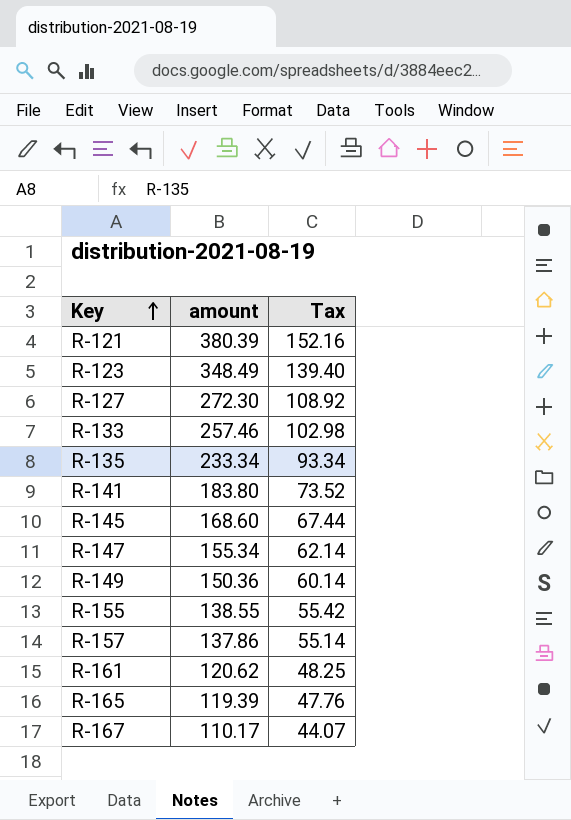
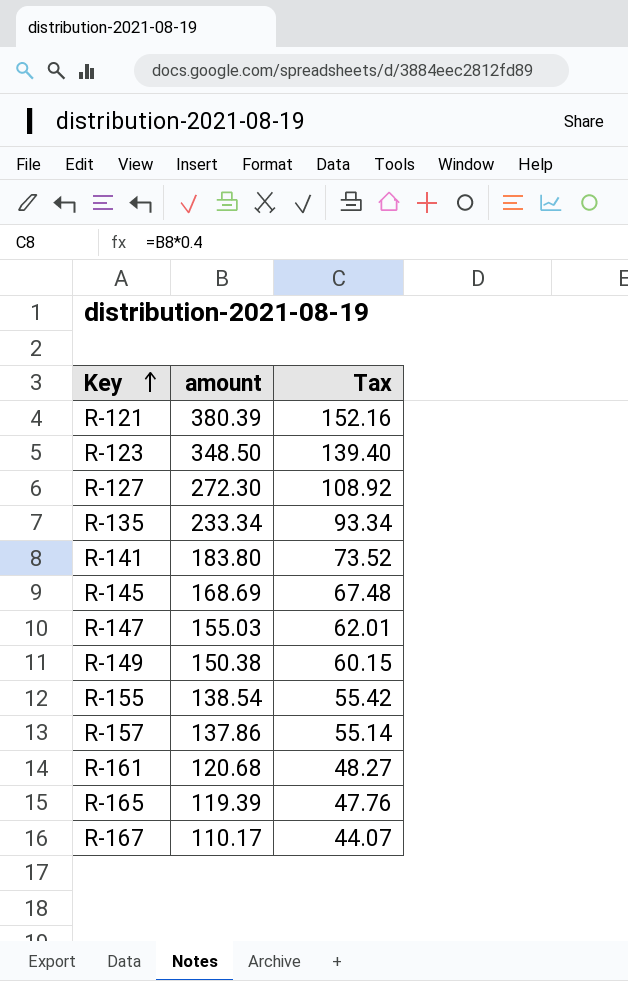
row R-133: 257.46 | 102.98 -> none
R-123 | amount: 348.49 -> 348.50
R-145 | amount: 168.60 -> 168.69
R-145 | Tax: 67.44 -> 67.48
R-147 | amount: 155.34 -> 155.03
R-147 | Tax: 62.14 -> 62.01
R-149 | amount: 150.36 -> 150.38
R-149 | Tax: 60.14 -> 60.15
R-155 | amount: 138.55 -> 138.54
R-161 | amount: 120.62 -> 120.68
R-161 | Tax: 48.25 -> 48.27

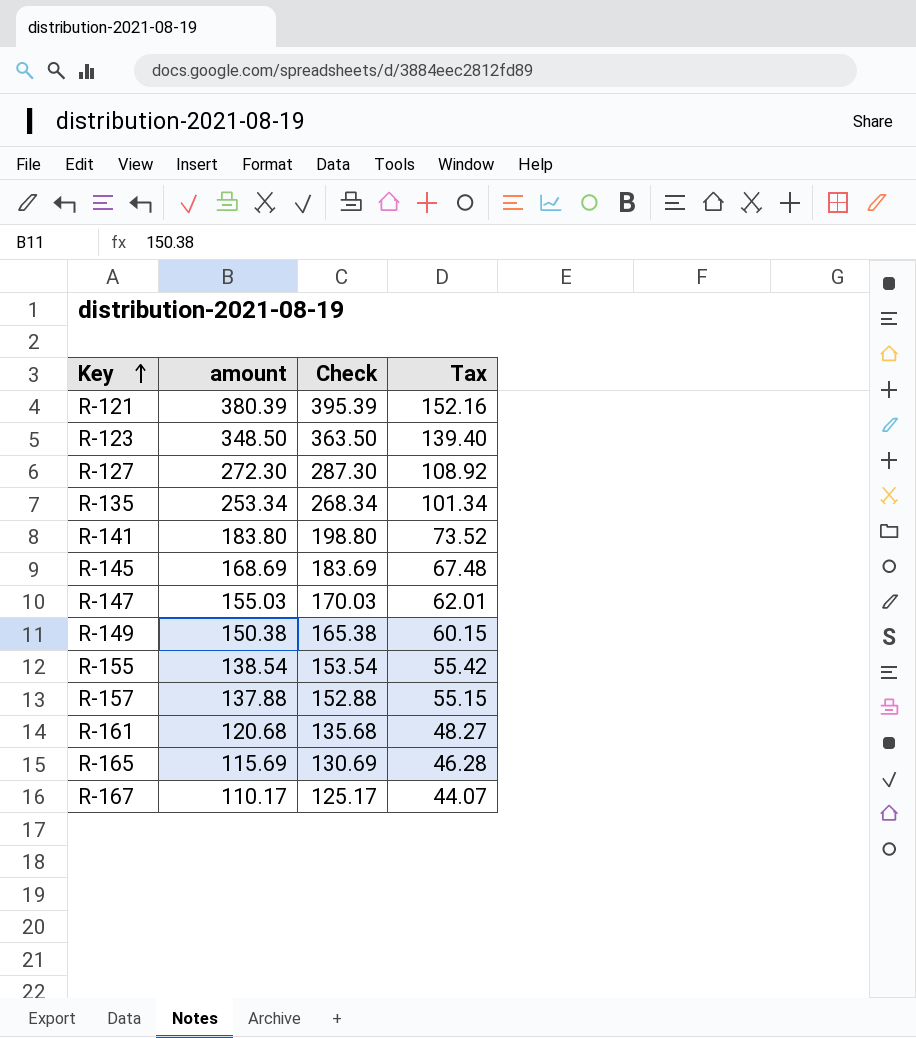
column Check | formula: none -> [amount] + 15
R-135 | amount: 233.34 -> 253.34
R-135 | Tax: 93.34 -> 101.34
R-157 | amount: 137.86 -> 137.88
R-157 | Tax: 55.14 -> 55.15
R-165 | amount: 119.39 -> 115.69
R-165 | Tax: 47.76 -> 46.28

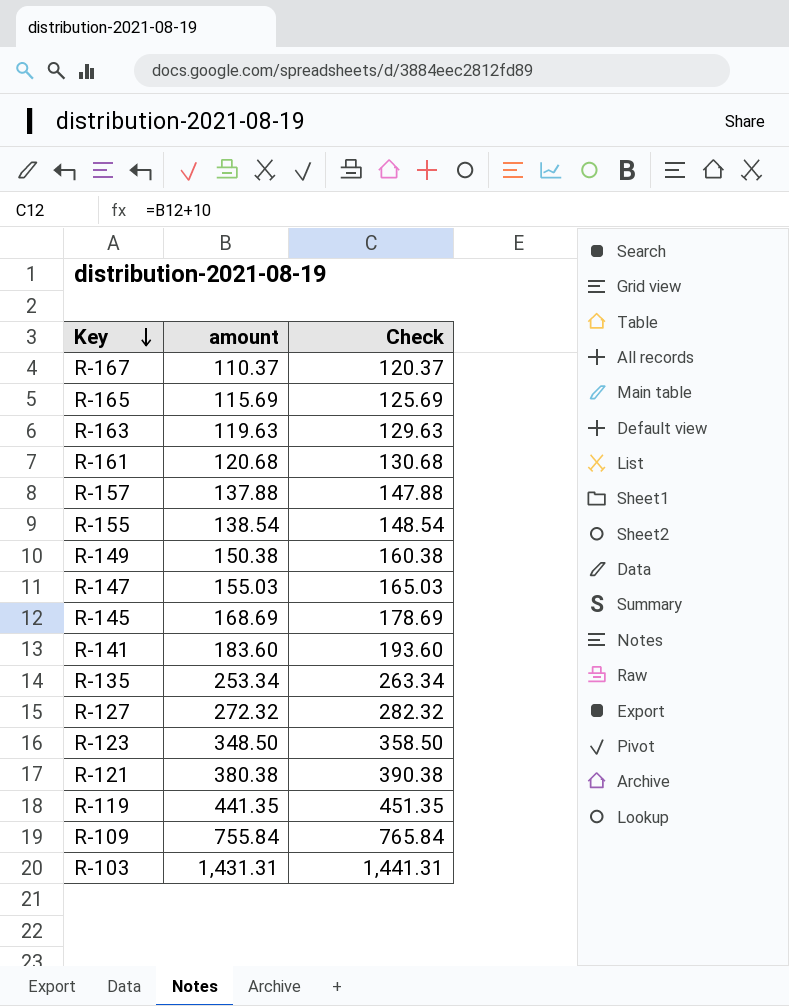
row order: Key ascending -> Key descending
column Tax | formula: [amount] * 0.4 -> none
column Check | formula: [amount] + 15 -> [amount] + 10
R-167 | amount: 110.17 -> 110.37
row R-163: none -> 119.63 | 129.63
R-141 | amount: 183.80 -> 183.60
R-127 | amount: 272.30 -> 272.32
R-121 | amount: 380.39 -> 380.38
row R-119: none -> 441.35 | 451.35
row R-109: none -> 755.84 | 765.84
row R-103: none -> 1,431.31 | 1,441.31

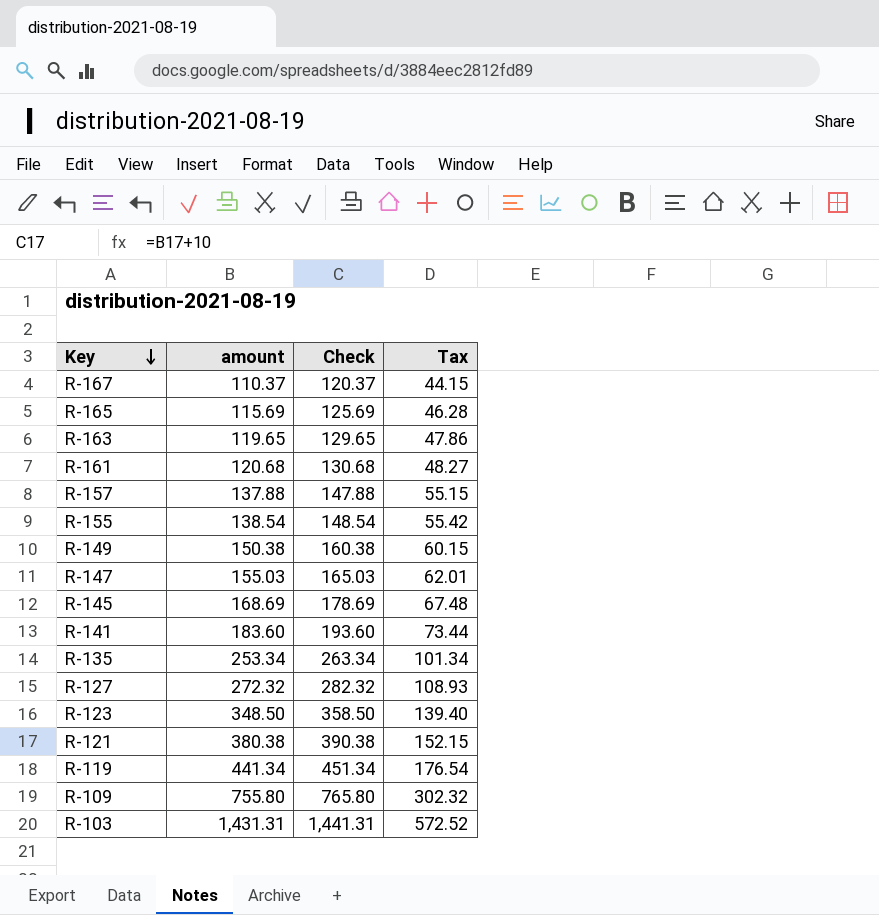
column Tax | formula: none -> [amount] * 0.4
R-163 | amount: 119.63 -> 119.65
R-163 | Check: 129.63 -> 129.65
R-119 | amount: 441.35 -> 441.34
R-119 | Check: 451.35 -> 451.34
R-109 | amount: 755.84 -> 755.80
R-109 | Check: 765.84 -> 765.80

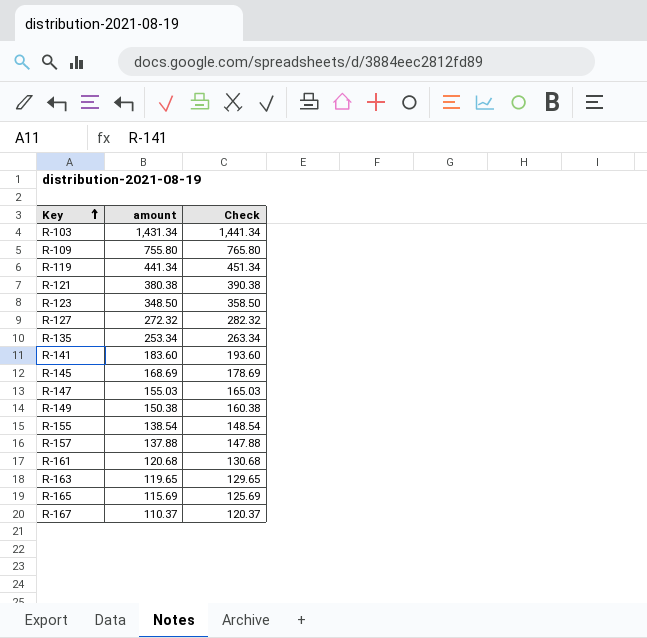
row order: Key descending -> Key ascending
column Tax | formula: [amount] * 0.4 -> none
R-103 | amount: 1,431.31 -> 1,431.34
R-103 | Check: 1,441.31 -> 1,441.34

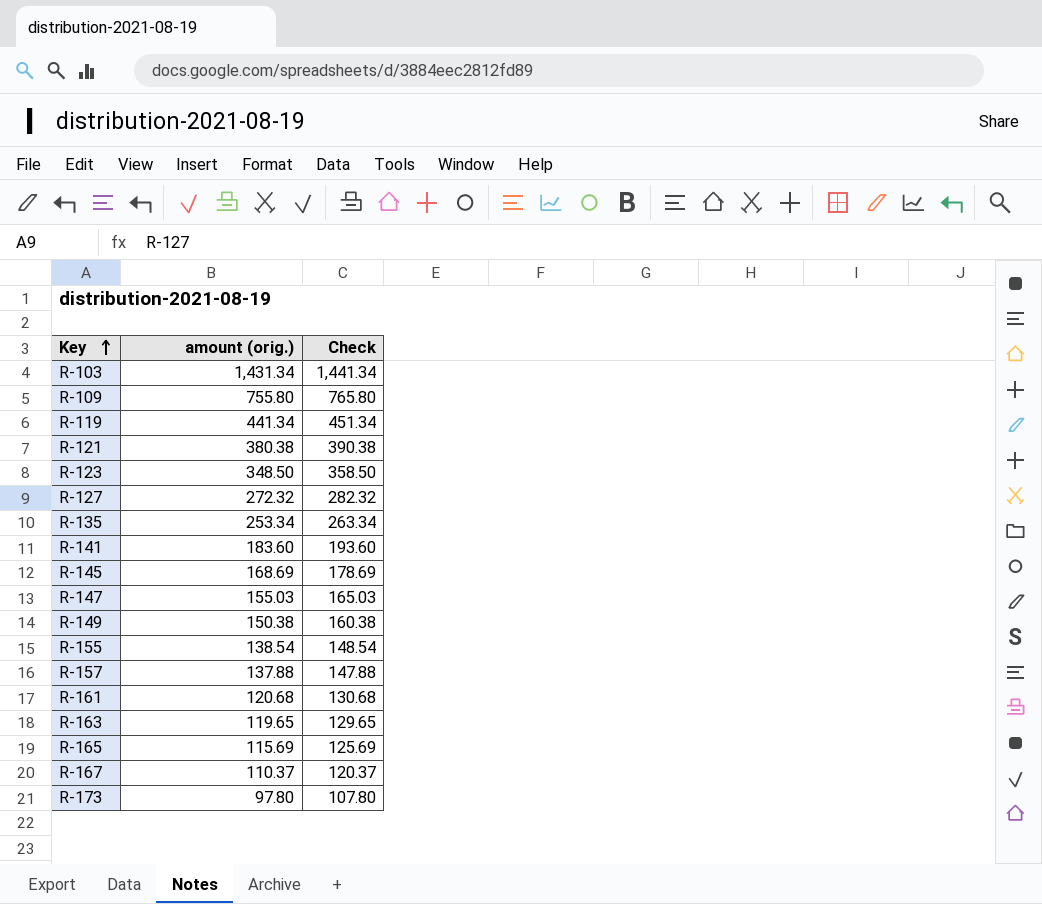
column name: amount -> amount (orig.)
row R-173: none -> 97.80 | 107.80

